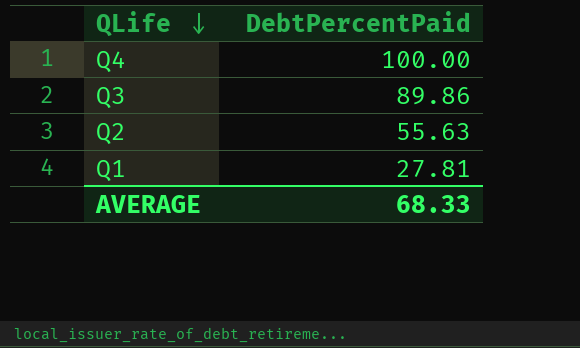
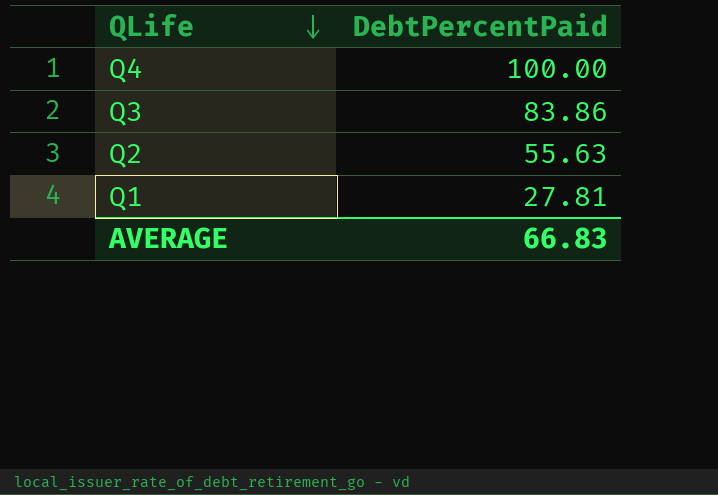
Q3 | DebtPercentPaid: 89.86 -> 83.86
AVERAGE | DebtPercentPaid: 68.33 -> 66.83

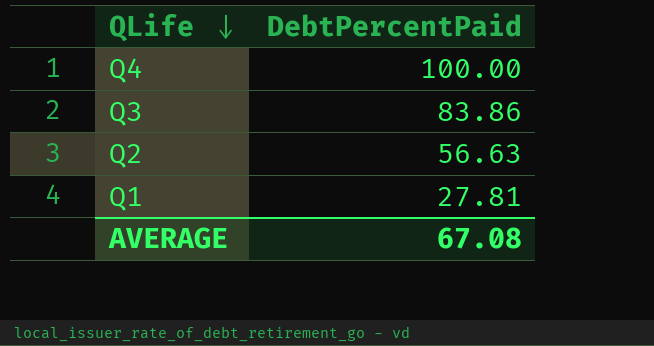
Q2 | DebtPercentPaid: 55.63 -> 56.63
AVERAGE | DebtPercentPaid: 66.83 -> 67.08

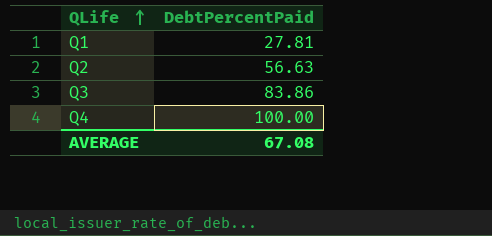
row order: QLife descending -> QLife ascending

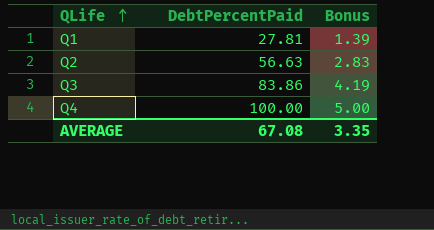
column Bonus | formula: none -> [DebtPercentPaid] * 0.05

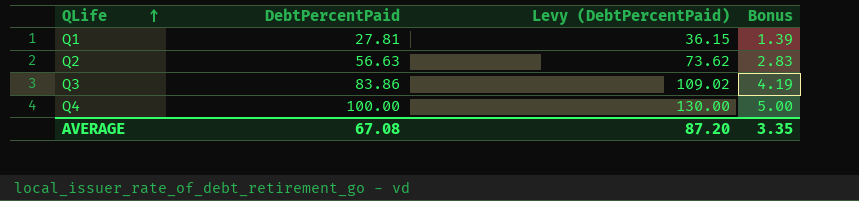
column Levy (DebtPercentPaid) | formula: none -> [DebtPercentPaid] * 1.3

